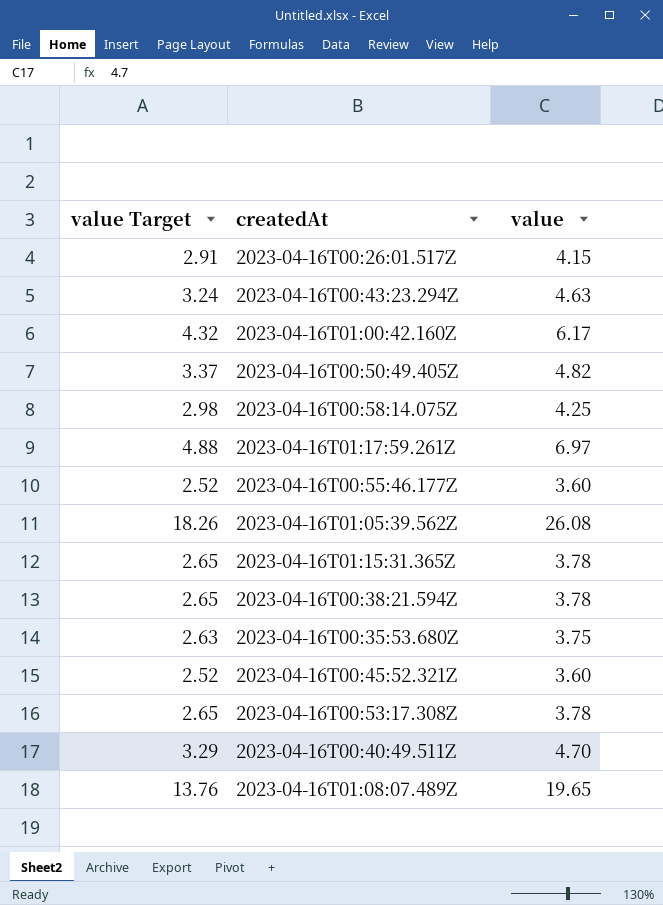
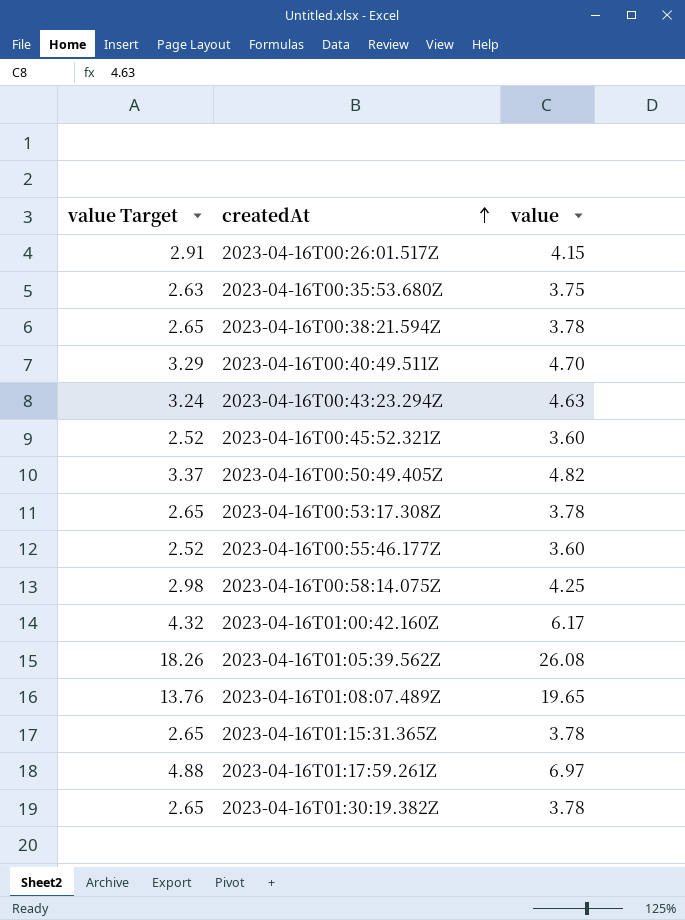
row order: none -> createdAt ascending
row 2023-04-16T01:30:19.382Z: none -> 2.65 | 3.78

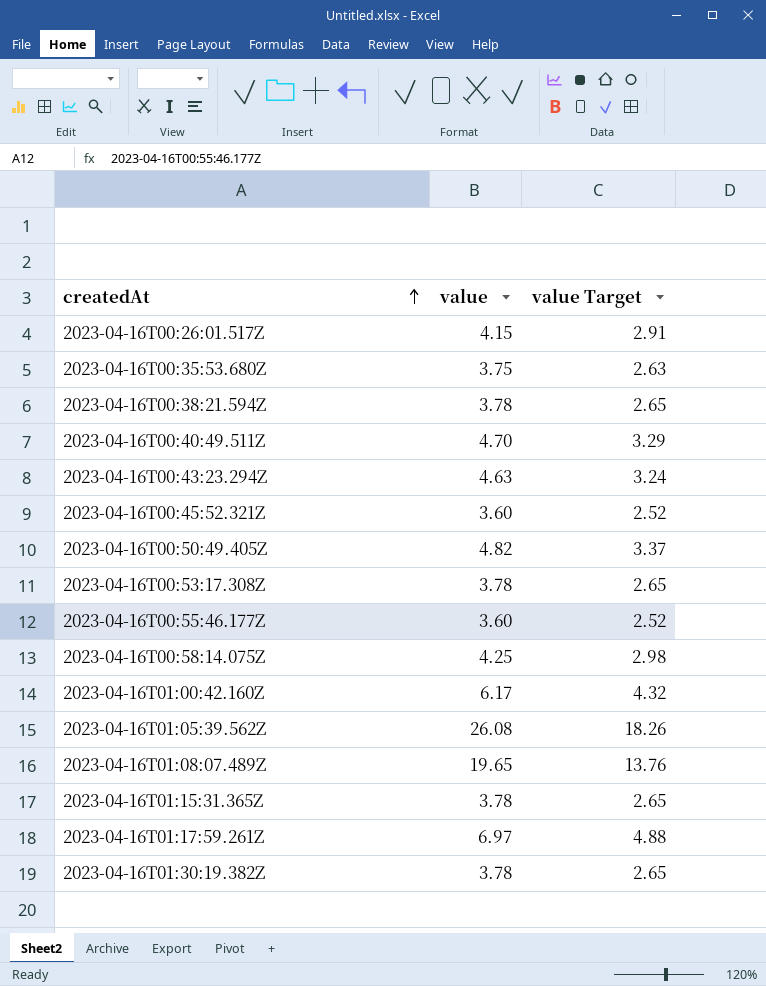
column value Target | position: 1 -> 3

